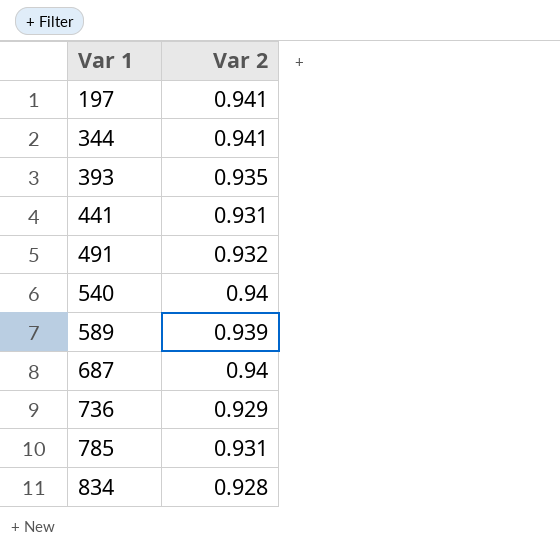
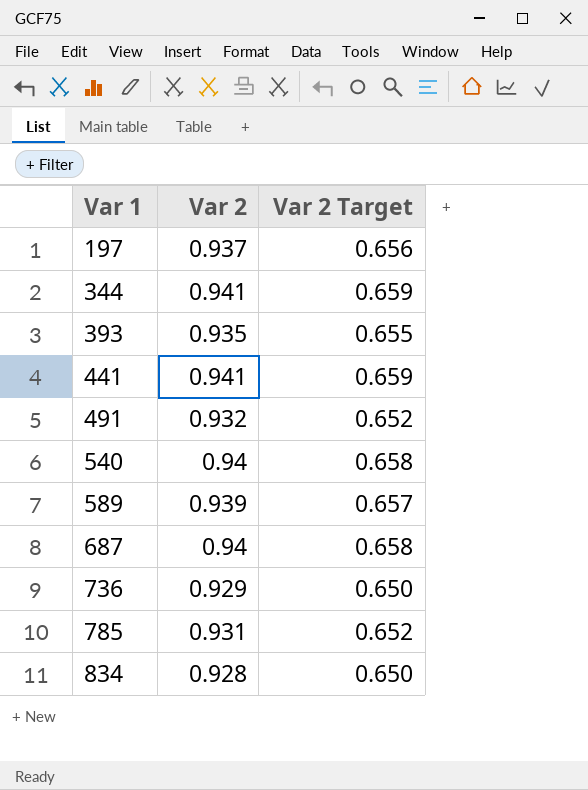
column Var 2 Target | formula: none -> [Var 2] * 0.7
197 | Var 2: 0.941 -> 0.937
441 | Var 2: 0.931 -> 0.941

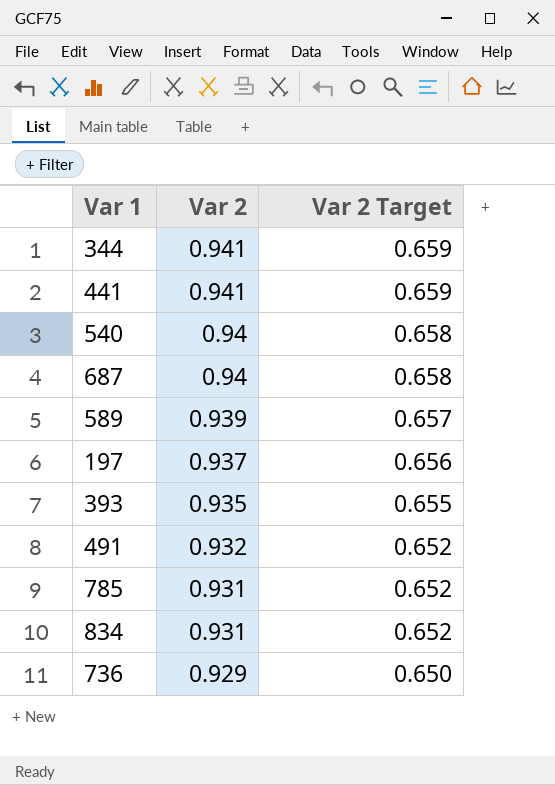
row order: Var 1 ascending -> Var 2 descending
834 | Var 2: 0.928 -> 0.931
834 | Var 2 Target: 0.650 -> 0.652

